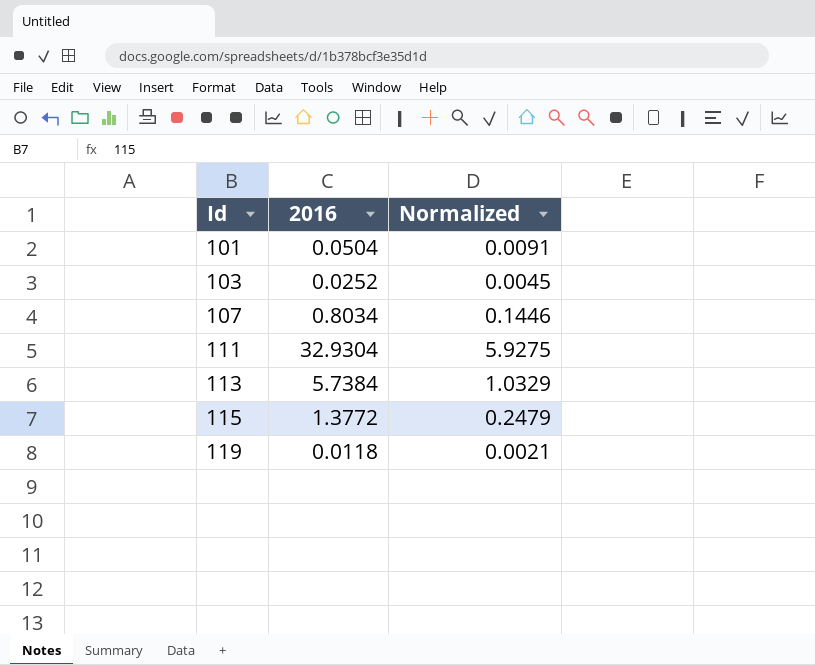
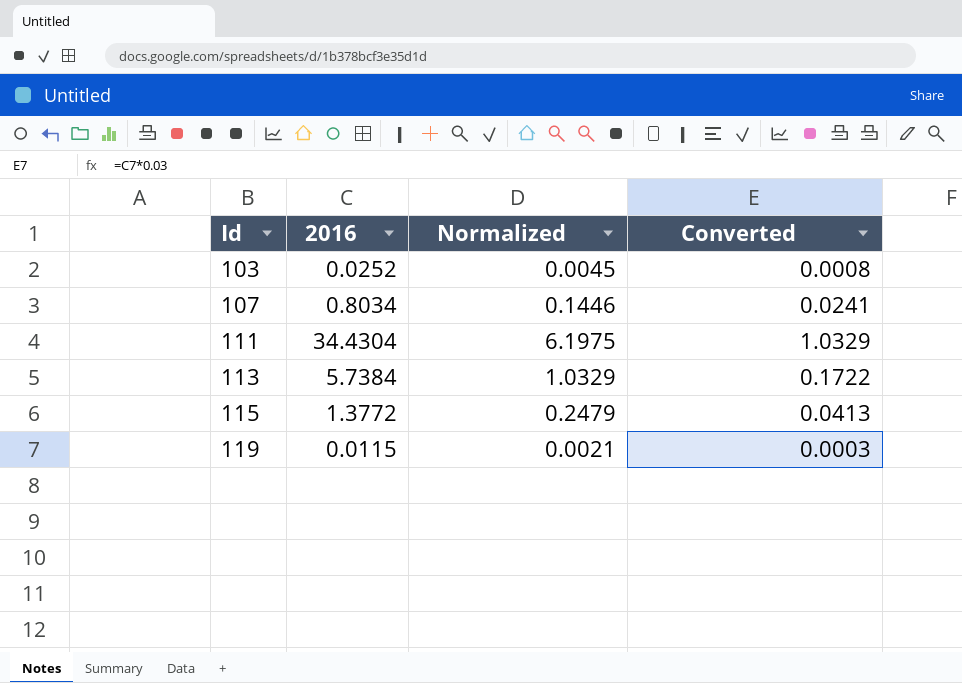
column Converted | formula: none -> [2016] * 0.03
row 101: 0.0504 | 0.0091 -> none
111 | 2016: 32.9304 -> 34.4304
111 | Normalized: 5.9275 -> 6.1975
119 | 2016: 0.0118 -> 0.0115

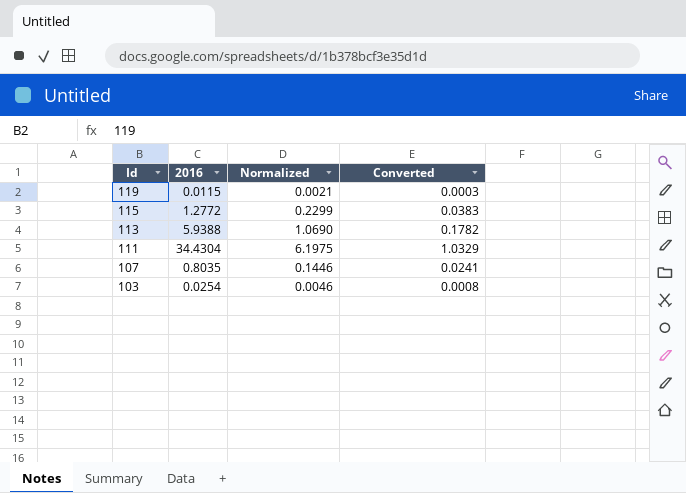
row order: Id ascending -> Id descending
115 | 2016: 1.3772 -> 1.2772
115 | Normalized: 0.2479 -> 0.2299
115 | Converted: 0.0413 -> 0.0383
113 | 2016: 5.7384 -> 5.9388
113 | Normalized: 1.0329 -> 1.0690
113 | Converted: 0.1722 -> 0.1782
107 | 2016: 0.8034 -> 0.8035
103 | 2016: 0.0252 -> 0.0254
103 | Normalized: 0.0045 -> 0.0046

